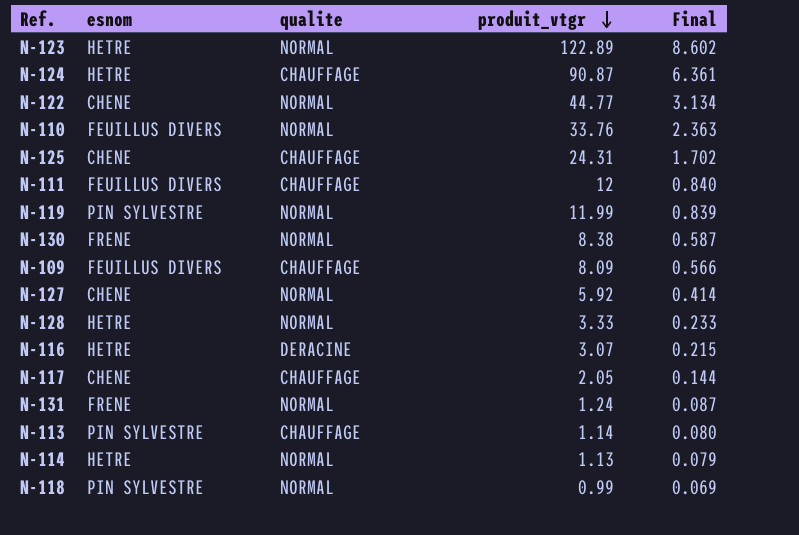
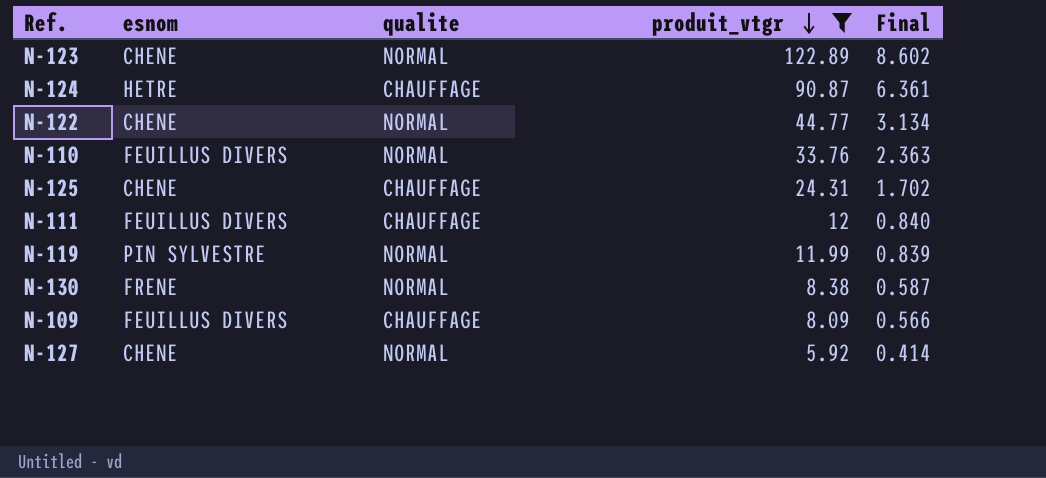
filter: none -> produit_vtgr >= 5.92
N-123 | esnom: HETRE -> CHENE

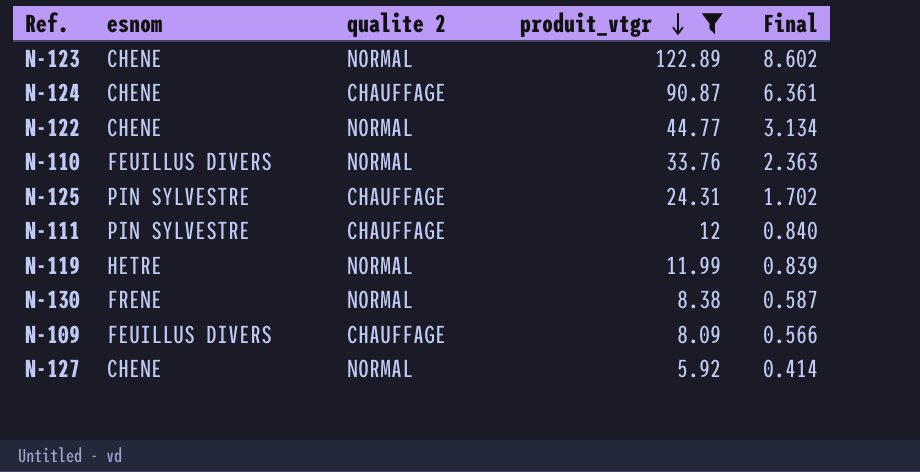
column name: qualite -> qualite 2
N-124 | esnom: HETRE -> CHENE
N-125 | esnom: CHENE -> PIN SYLVESTRE
N-111 | esnom: FEUILLUS DIVERS -> PIN SYLVESTRE
N-119 | esnom: PIN SYLVESTRE -> HETRE

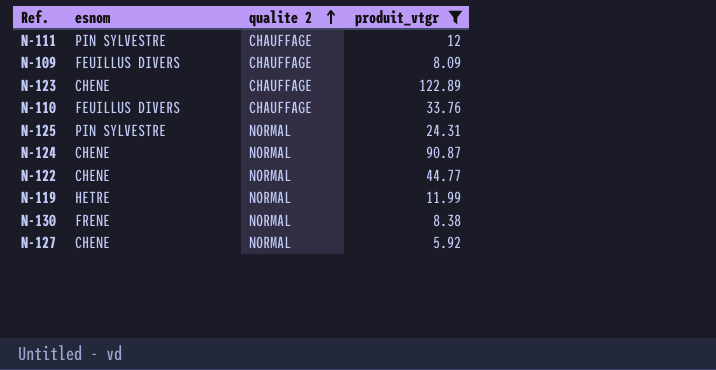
row order: produit_vtgr descending -> qualite 2 ascending
column Final | formula: [produit_vtgr] * 0.07 -> none
N-123 | qualite 2: NORMAL -> CHAUFFAGE
N-110 | qualite 2: NORMAL -> CHAUFFAGE
N-125 | qualite 2: CHAUFFAGE -> NORMAL
N-124 | qualite 2: CHAUFFAGE -> NORMAL

